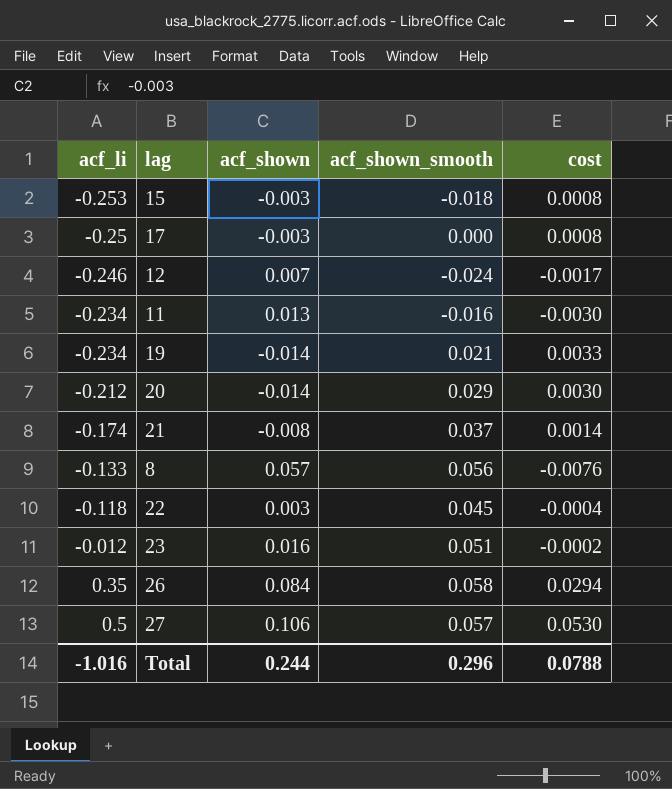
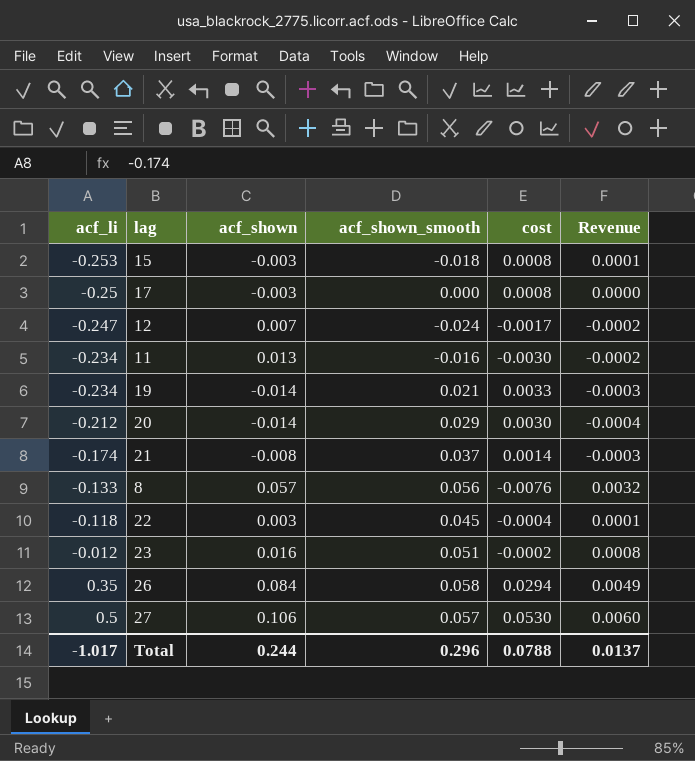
column Revenue | formula: none -> [acf_shown] * [acf_shown_smooth]
12 | acf_li: -0.246 -> -0.247
Total | acf_li: -1.016 -> -1.017

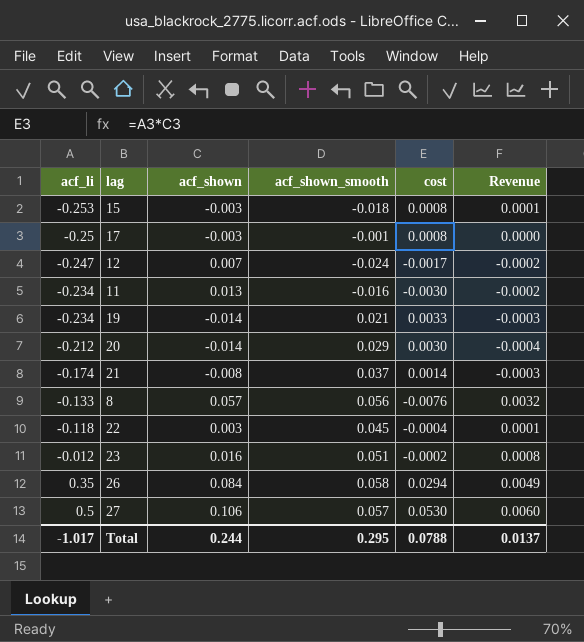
17 | acf_shown_smooth: 0.000 -> -0.001
Total | acf_shown_smooth: 0.296 -> 0.295

